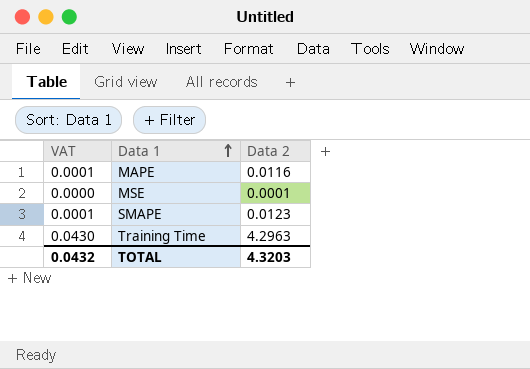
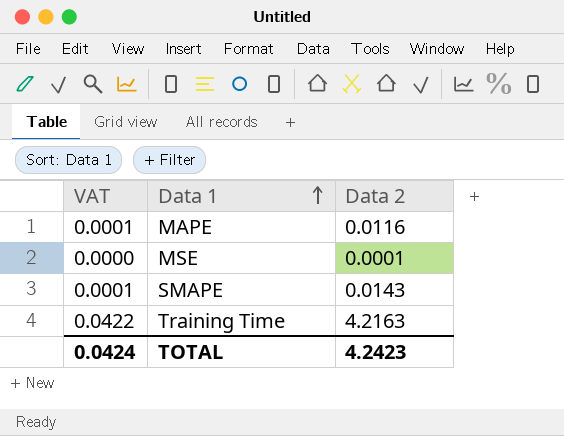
SMAPE | Data 2: 0.0123 -> 0.0143
Training Time | VAT: 0.0430 -> 0.0422
Training Time | Data 2: 4.2963 -> 4.2163
TOTAL | VAT: 0.0432 -> 0.0424
TOTAL | Data 2: 4.3203 -> 4.2423

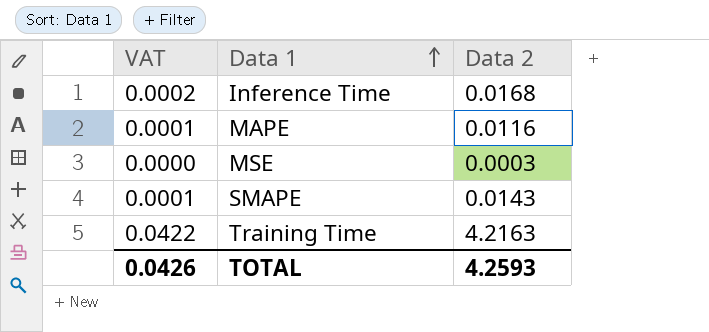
row Inference Time: none -> 0.0002 | 0.0168
MSE | Data 2: 0.0001 -> 0.0003
TOTAL | VAT: 0.0424 -> 0.0426
TOTAL | Data 2: 4.2423 -> 4.2593

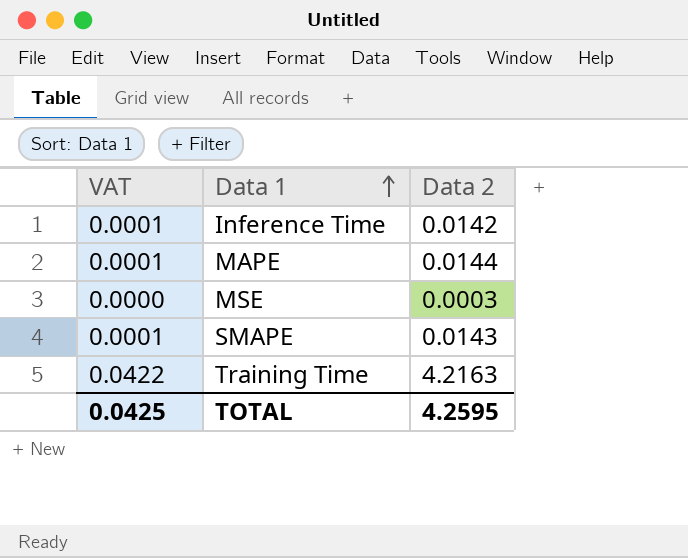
Inference Time | VAT: 0.0002 -> 0.0001
Inference Time | Data 2: 0.0168 -> 0.0142
MAPE | Data 2: 0.0116 -> 0.0144
TOTAL | VAT: 0.0426 -> 0.0425
TOTAL | Data 2: 4.2593 -> 4.2595

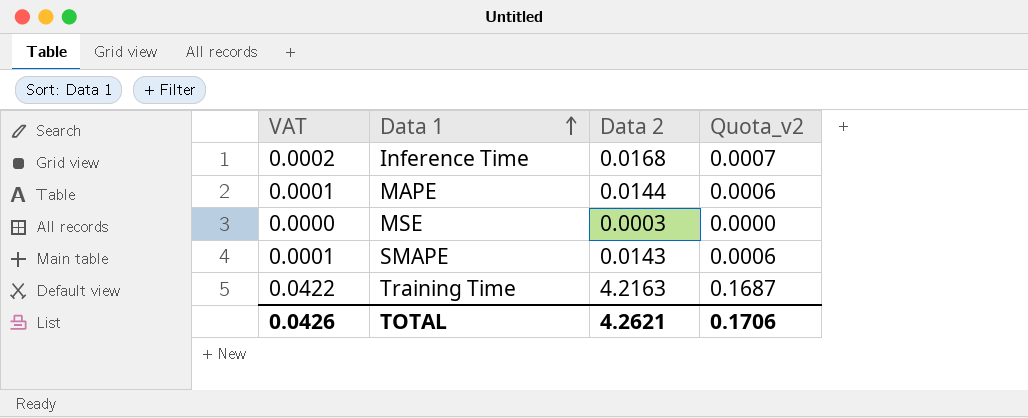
column Quota_v2 | formula: none -> [Data 2] * 0.04
Inference Time | VAT: 0.0001 -> 0.0002
Inference Time | Data 2: 0.0142 -> 0.0168
TOTAL | VAT: 0.0425 -> 0.0426
TOTAL | Data 2: 4.2595 -> 4.2621

